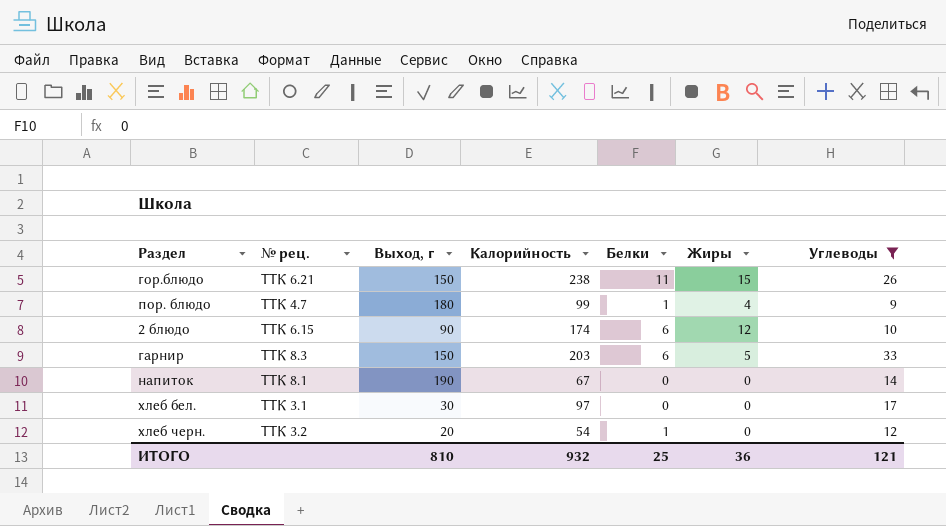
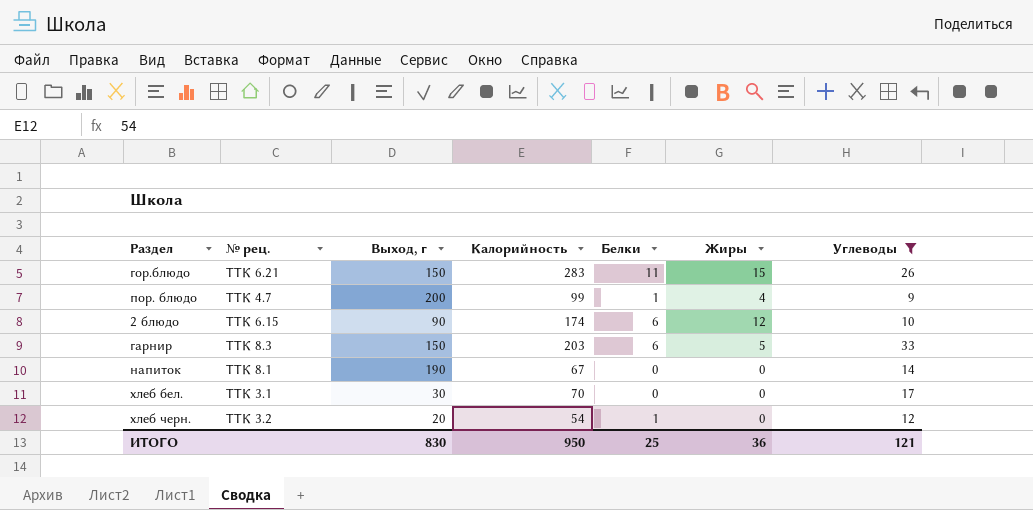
гор.блюдо | Калорийность: 238 -> 283
пор. блюдо | Выход, г: 180 -> 200
хлеб бел. | Калорийность: 97 -> 70
ИТОГО | Выход, г: 810 -> 830
ИТОГО | Калорийность: 932 -> 950

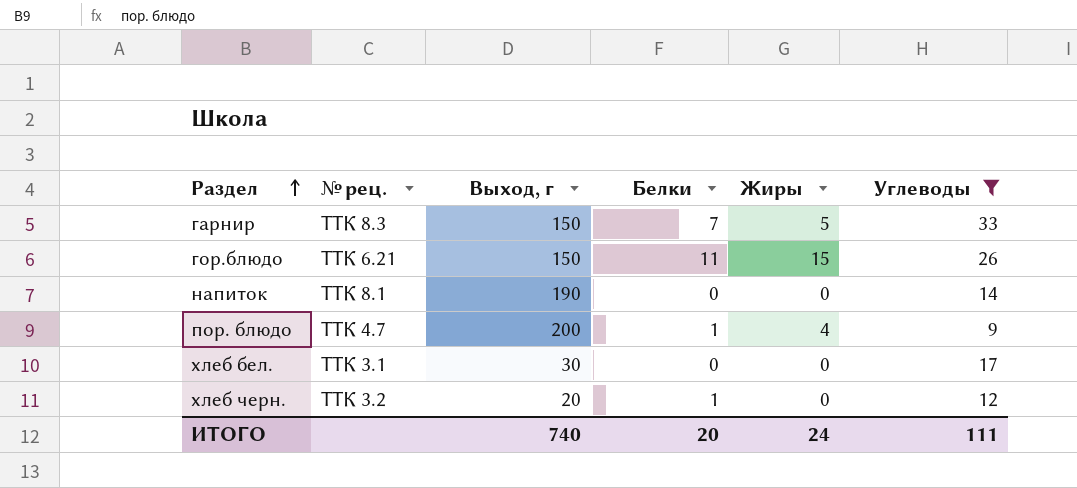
row order: none -> Раздел ascending
column Калорийность | position: 4 -> none
row 2 блюдо: ТТК 6.15 | 90 | 174 | 6 | 12 | 10 -> none
гарнир | Белки: 6 -> 7
ИТОГО | Выход, г: 830 -> 740
ИТОГО | Белки: 25 -> 20
ИТОГО | Жиры: 36 -> 24
ИТОГО | Углеводы: 121 -> 111

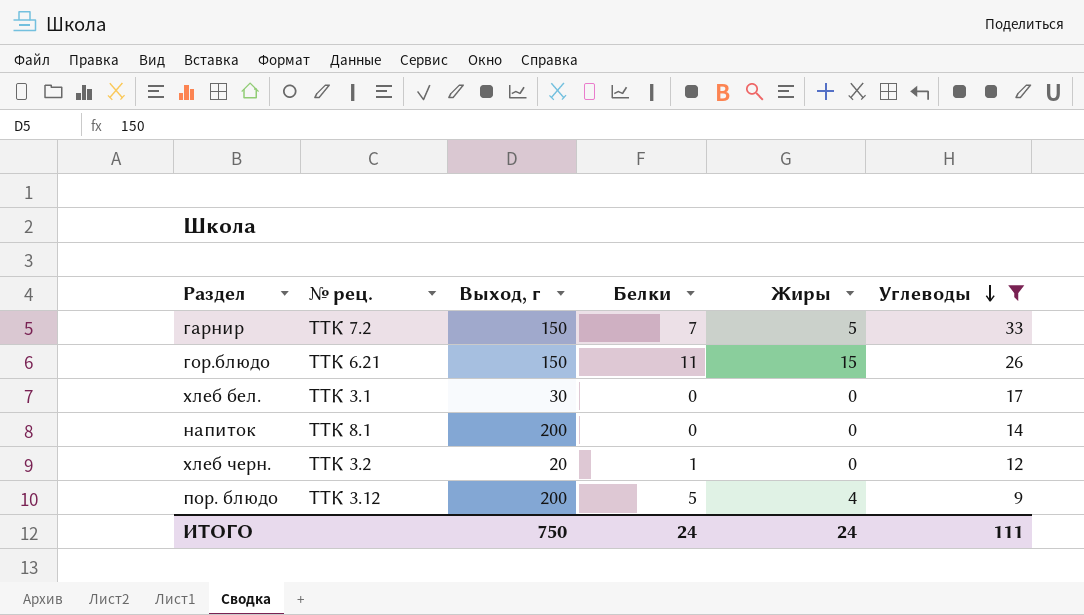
row order: Раздел ascending -> Углеводы descending
гарнир | № рец.: ТТК 8.3 -> ТТК 7.2
напиток | Выход, г: 190 -> 200
пор. блюдо | № рец.: ТТК 4.7 -> ТТК 3.12
пор. блюдо | Белки: 1 -> 5
ИТОГО | Выход, г: 740 -> 750
ИТОГО | Белки: 20 -> 24

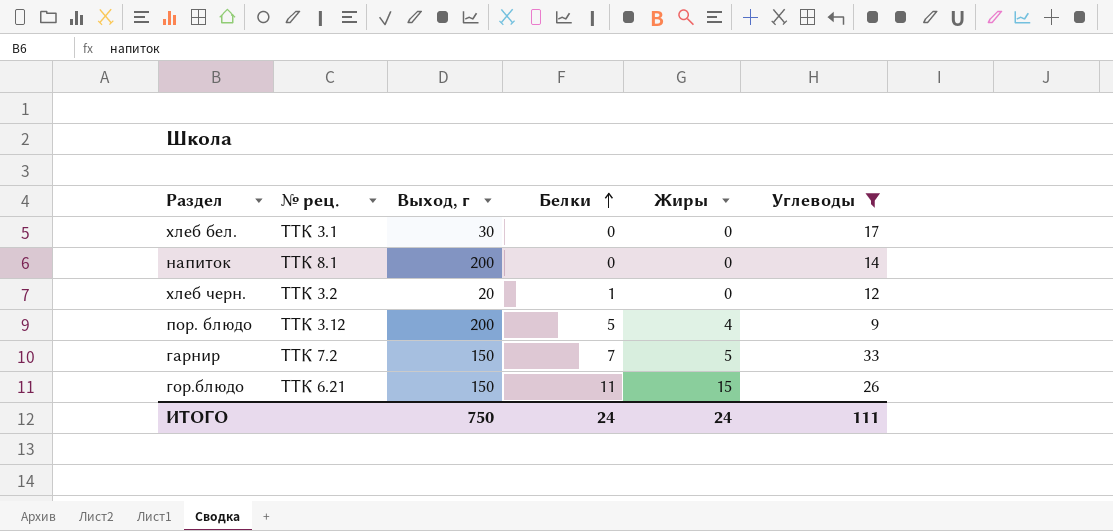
row order: Углеводы descending -> Белки ascending

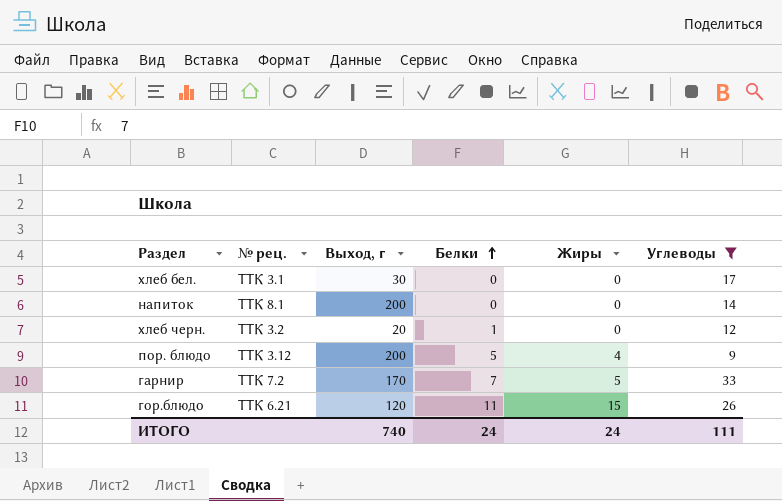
гарнир | Выход, г: 150 -> 170
гор.блюдо | Выход, г: 150 -> 120
ИТОГО | Выход, г: 750 -> 740

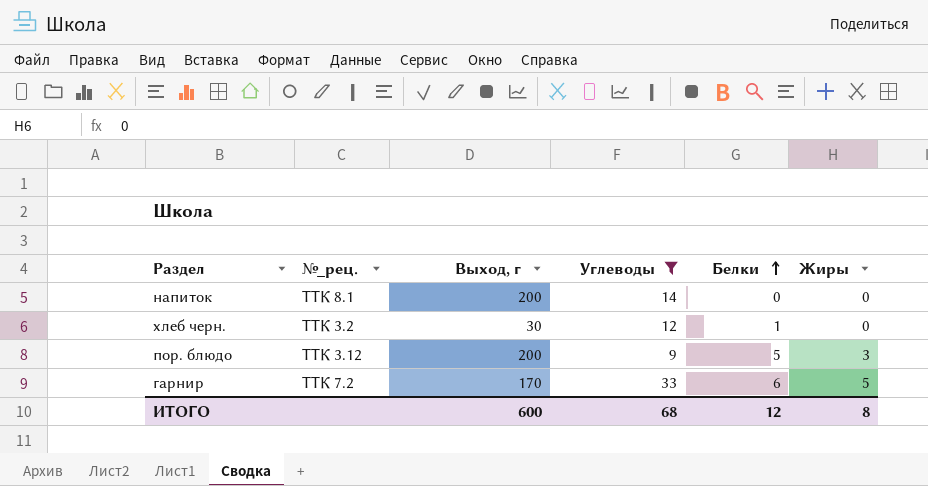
column name: № рец. -> №_рец.
column Углеводы | position: 6 -> 4
row хлеб бел.: ТТК 3.1 | 30 | 0 | 0 | 17 -> none
row гор.блюдо: ТТК 6.21 | 120 | 11 | 15 | 26 -> none
хлеб черн. | Выход, г: 20 -> 30
пор. блюдо | Жиры: 4 -> 3
гарнир | Белки: 7 -> 6
ИТОГО | Выход, г: 740 -> 600
ИТОГО | Углеводы: 111 -> 68
ИТОГО | Белки: 24 -> 12
ИТОГО | Жиры: 24 -> 8

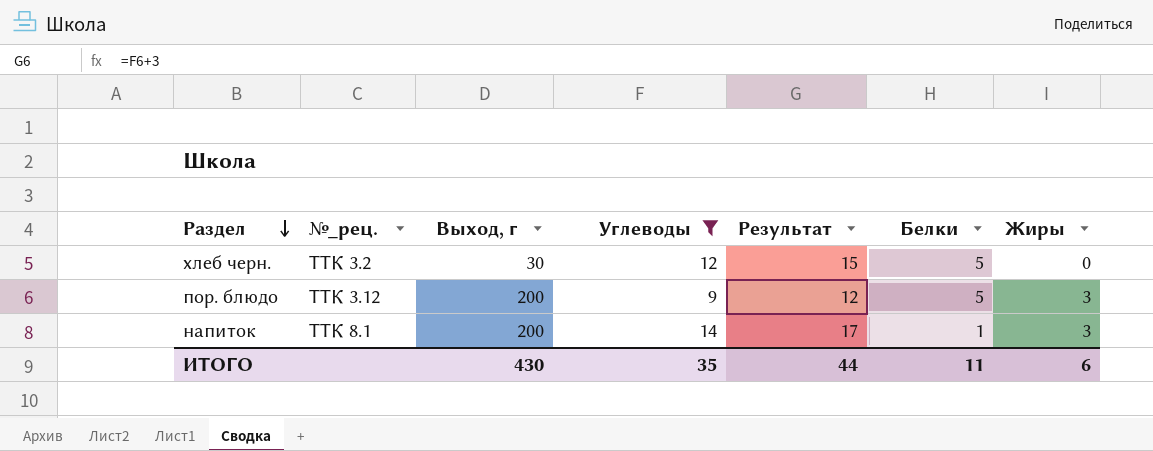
row order: Белки ascending -> Раздел descending
column Результат | formula: none -> [Углеводы] + 3
row гарнир: ТТК 7.2 | 170 | 33 | 6 | 5 -> none
хлеб черн. | Белки: 1 -> 5
напиток | Белки: 0 -> 1
напиток | Жиры: 0 -> 3
ИТОГО | Выход, г: 600 -> 430
ИТОГО | Углеводы: 68 -> 35
ИТОГО | Белки: 12 -> 11
ИТОГО | Жиры: 8 -> 6

